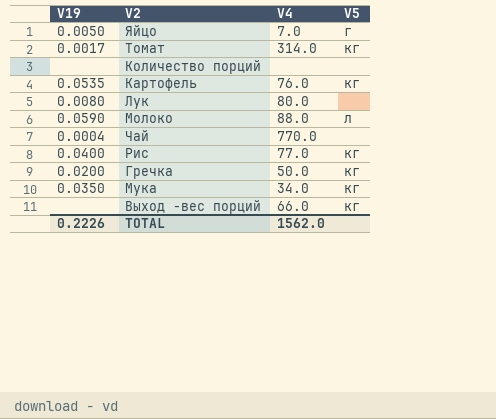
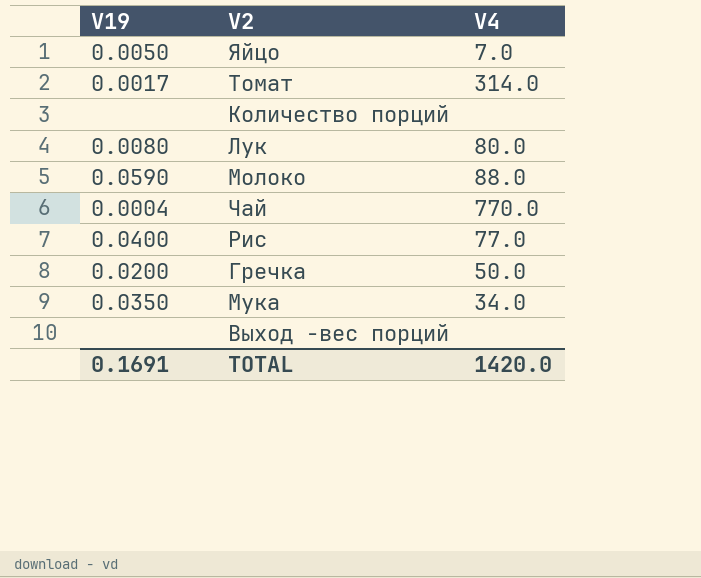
column V5 | position: 4 -> none
row Картофель: 0.0535 | 76.0 | кг -> none
Выход -вес порций | V4: 66.0 -> none
TOTAL | V19: 0.2226 -> 0.1691
TOTAL | V4: 1562.0 -> 1420.0

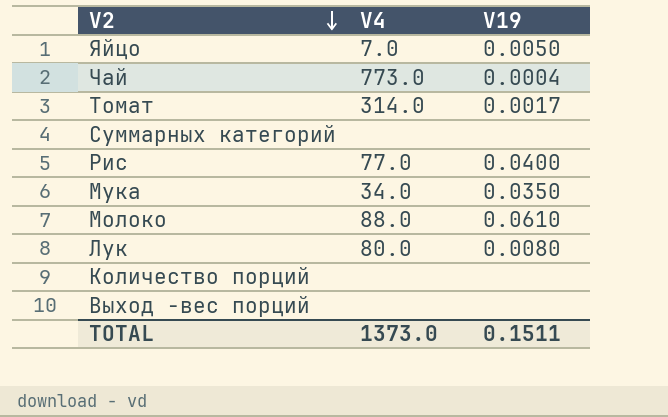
row order: none -> V2 descending
column V19 | position: 1 -> 3
row Гречка: 0.0200 | 50.0 -> none
Чай | V4: 770.0 -> 773.0
row Суммарных категорий: none -> none | none
Молоко | V19: 0.0590 -> 0.0610
TOTAL | V4: 1420.0 -> 1373.0
TOTAL | V19: 0.1691 -> 0.1511

